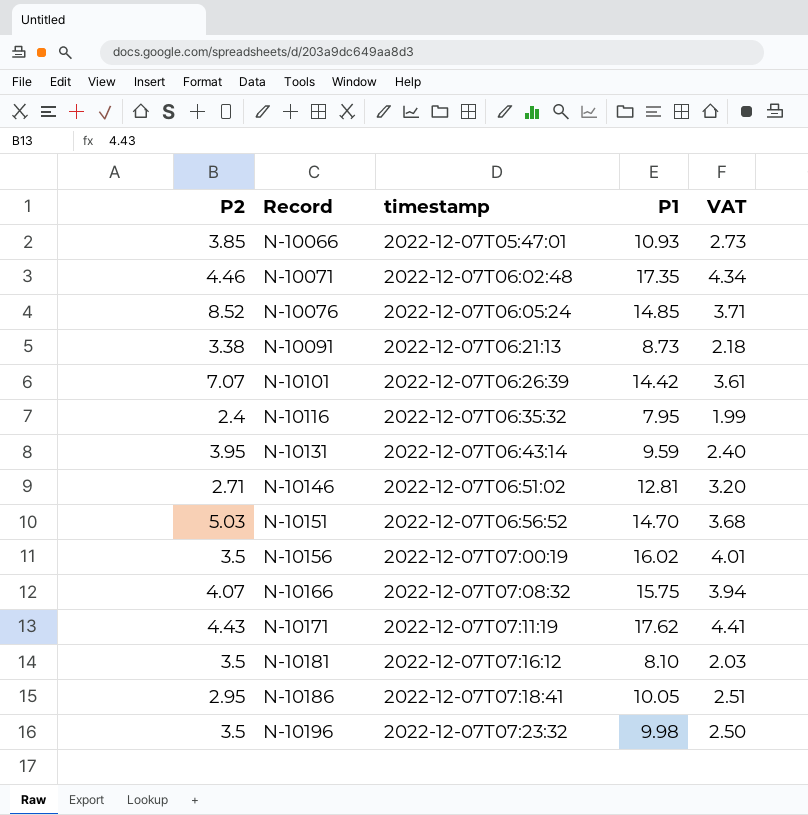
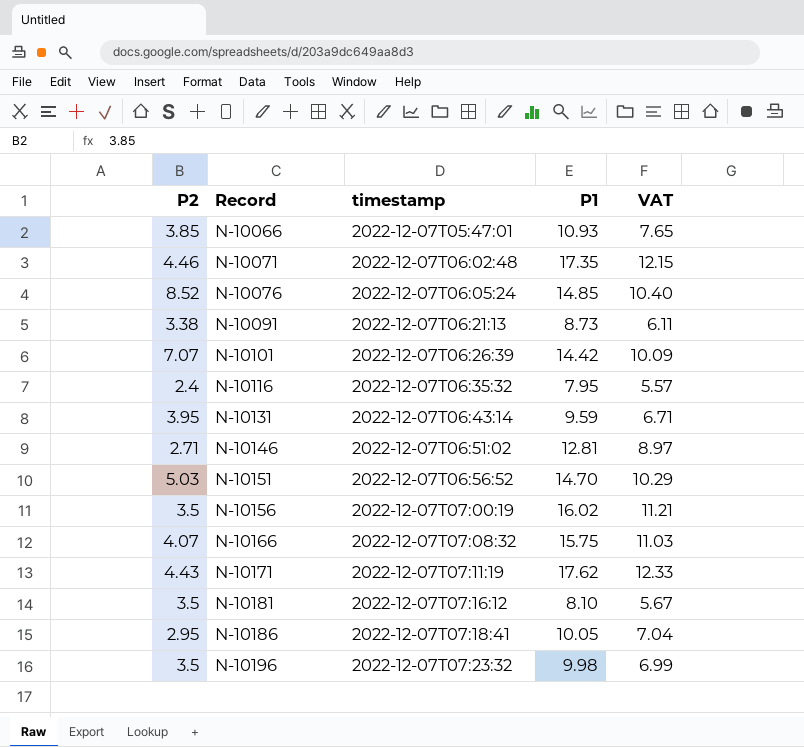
column VAT | formula: [P1] * 0.25 -> [P1] * 0.7

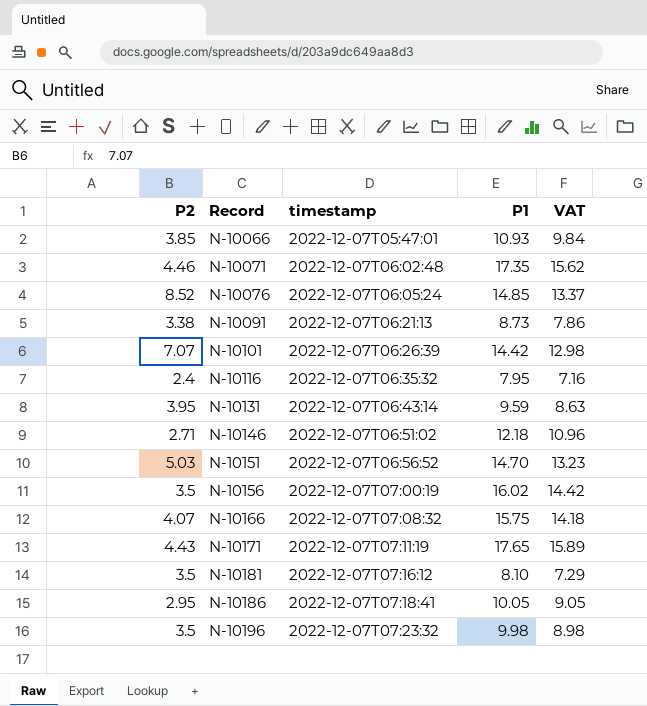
column VAT | formula: [P1] * 0.7 -> [P1] * 0.9
N-10146 | P1: 12.81 -> 12.18
N-10171 | P1: 17.62 -> 17.65

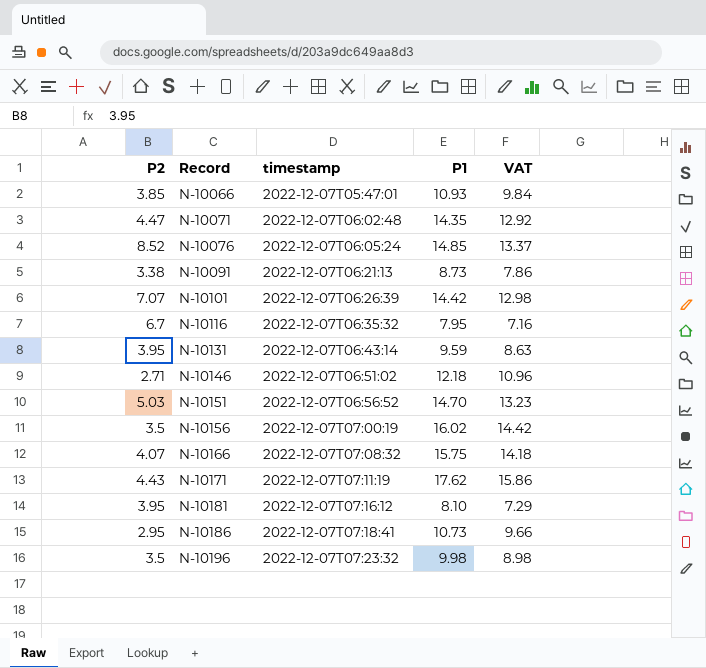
N-10071 | P2: 4.46 -> 4.47
N-10071 | P1: 17.35 -> 14.35
N-10071 | VAT: 15.62 -> 12.92
N-10116 | P2: 2.4 -> 6.7
N-10171 | P1: 17.65 -> 17.62
N-10171 | VAT: 15.89 -> 15.86
N-10181 | P2: 3.5 -> 3.95
N-10186 | P1: 10.05 -> 10.73
N-10186 | VAT: 9.05 -> 9.66

